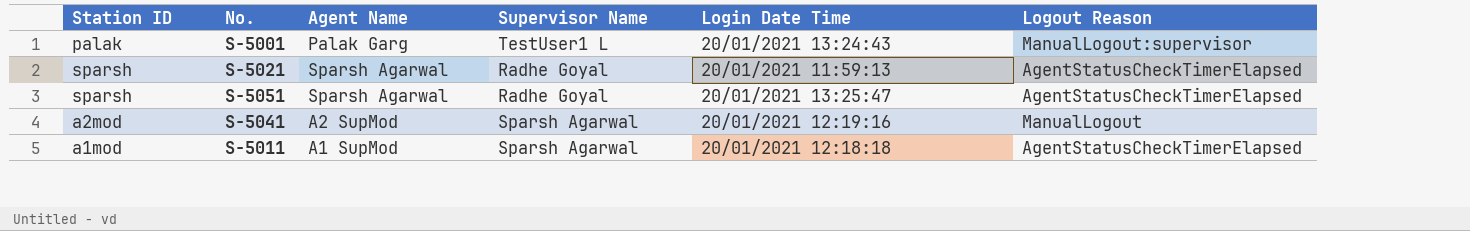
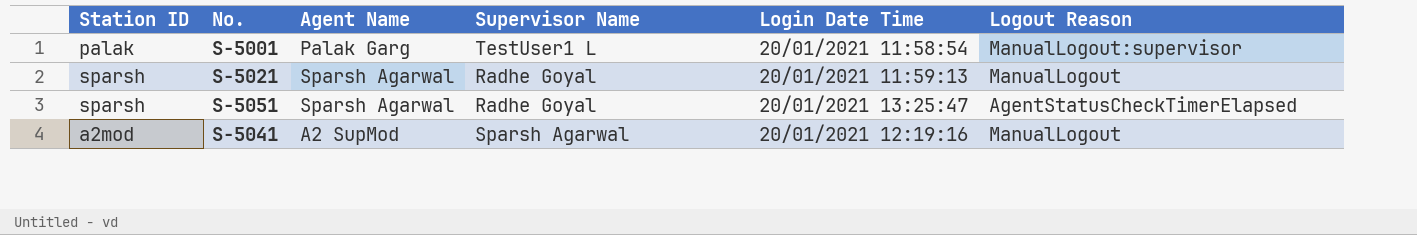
row S-5011: a1mod | A1 SupMod | Sparsh Agarwal | 20/01/2021 12:18:18 | AgentStatusCheckTimerElapsed -> none
S-5001 | Login Date Time: 20/01/2021 13:24:43 -> 20/01/2021 11:58:54
S-5021 | Logout Reason: AgentStatusCheckTimerElapsed -> ManualLogout

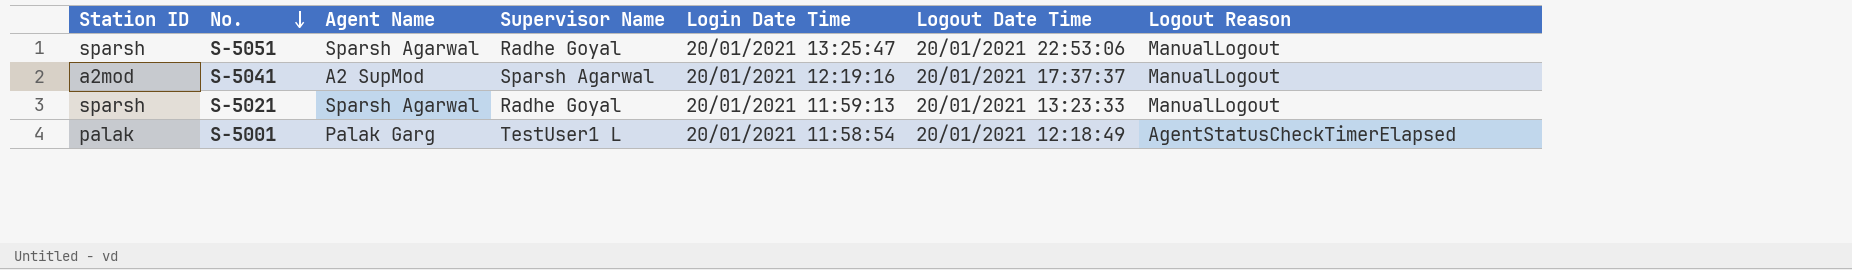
row order: none -> No. descending
column Logout Date Time | position: none -> 6
S-5051 | Logout Reason: AgentStatusCheckTimerElapsed -> ManualLogout
S-5001 | Logout Reason: ManualLogout:supervisor -> AgentStatusCheckTimerElapsed

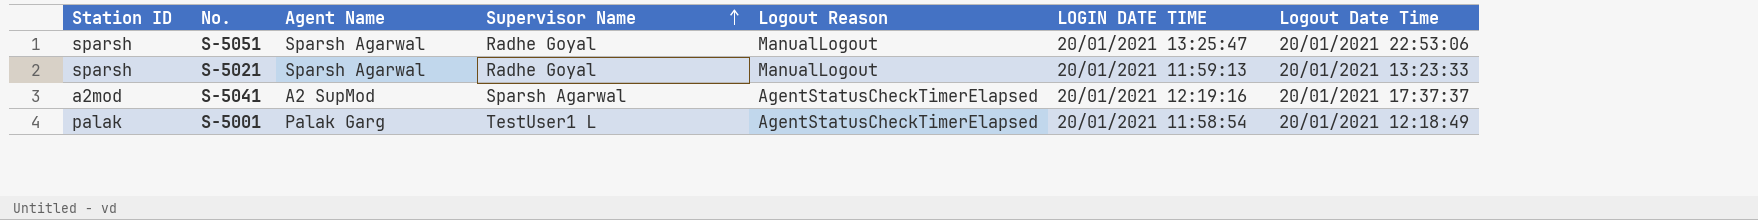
row order: No. descending -> Supervisor Name ascending
column Logout Reason | position: 7 -> 5
column name: Login Date Time -> LOGIN DATE TIME
S-5041 | Logout Reason: ManualLogout -> AgentStatusCheckTimerElapsed

